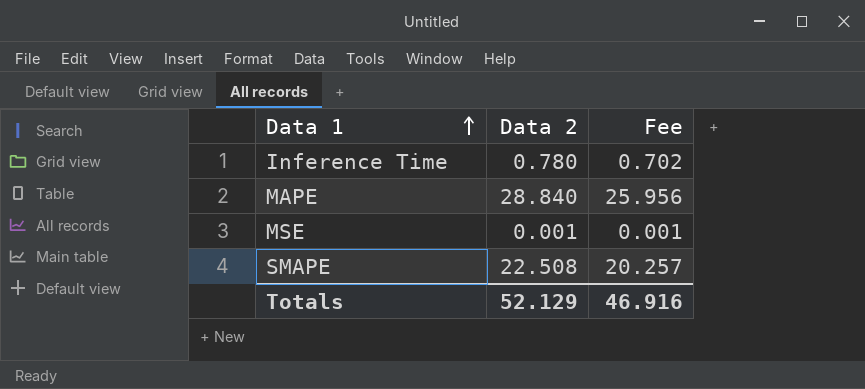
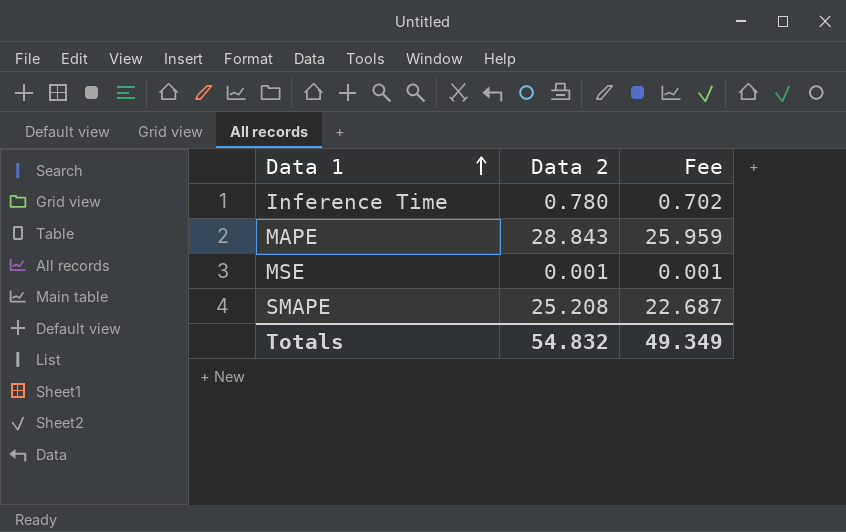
MAPE | Data 2: 28.840 -> 28.843
MAPE | Fee: 25.956 -> 25.959
SMAPE | Data 2: 22.508 -> 25.208
SMAPE | Fee: 20.257 -> 22.687
Totals | Data 2: 52.129 -> 54.832
Totals | Fee: 46.916 -> 49.349

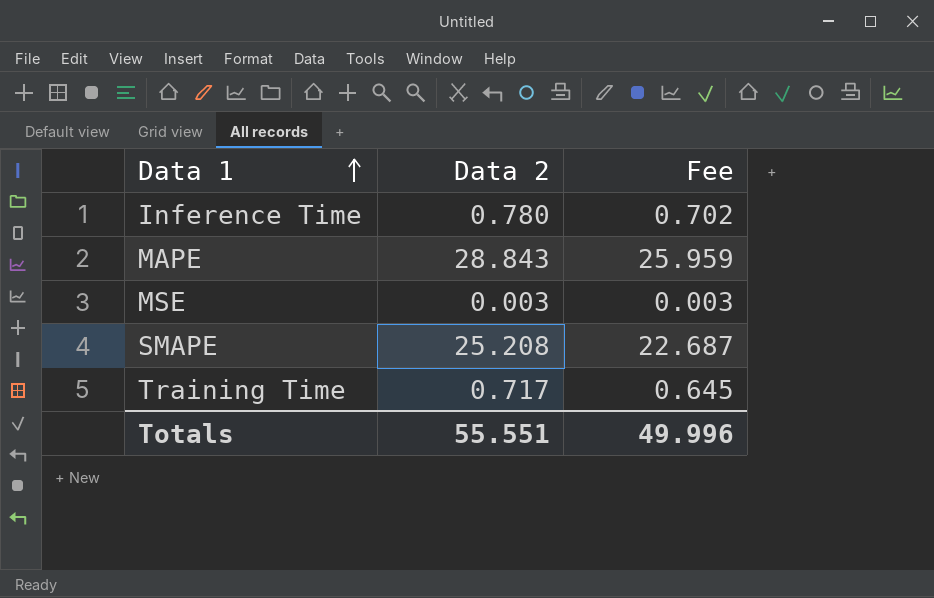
MSE | Data 2: 0.001 -> 0.003
MSE | Fee: 0.001 -> 0.003
row Training Time: none -> 0.717 | 0.645
Totals | Data 2: 54.832 -> 55.551
Totals | Fee: 49.349 -> 49.996

